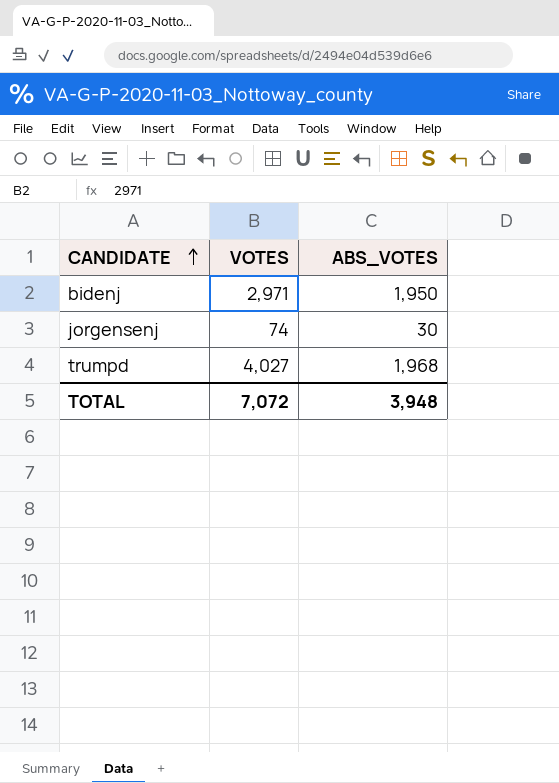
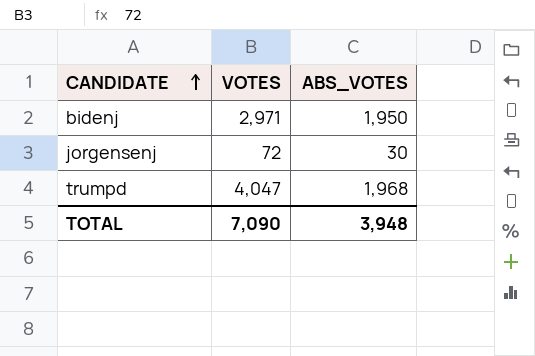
jorgensenj | VOTES: 74 -> 72
trumpd | VOTES: 4,027 -> 4,047
TOTAL | VOTES: 7,072 -> 7,090

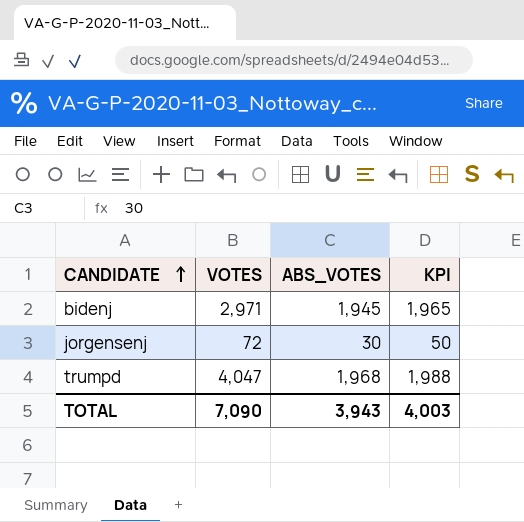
column KPI | formula: none -> [ABS_VOTES] + 20
bidenj | ABS_VOTES: 1,950 -> 1,945
TOTAL | ABS_VOTES: 3,948 -> 3,943

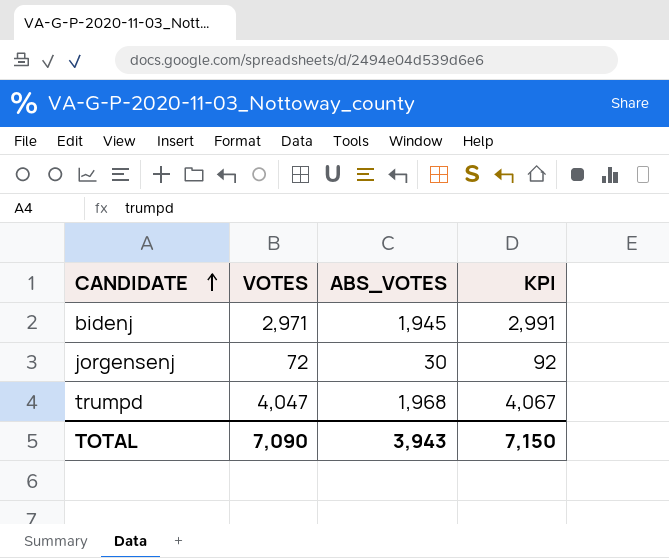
column KPI | formula: [ABS_VOTES] + 20 -> [VOTES] + 20
TOTAL | KPI: 4,003 -> 7,150

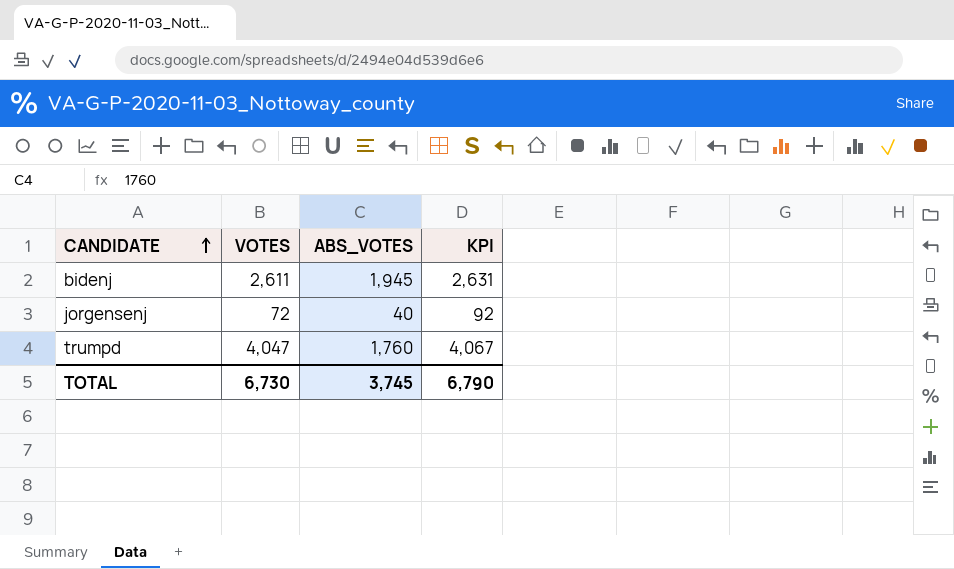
bidenj | VOTES: 2,971 -> 2,611
bidenj | KPI: 2,991 -> 2,631
jorgensenj | ABS_VOTES: 30 -> 40
trumpd | ABS_VOTES: 1,968 -> 1,760
TOTAL | VOTES: 7,090 -> 6,730
TOTAL | ABS_VOTES: 3,943 -> 3,745
TOTAL | KPI: 7,150 -> 6,790

